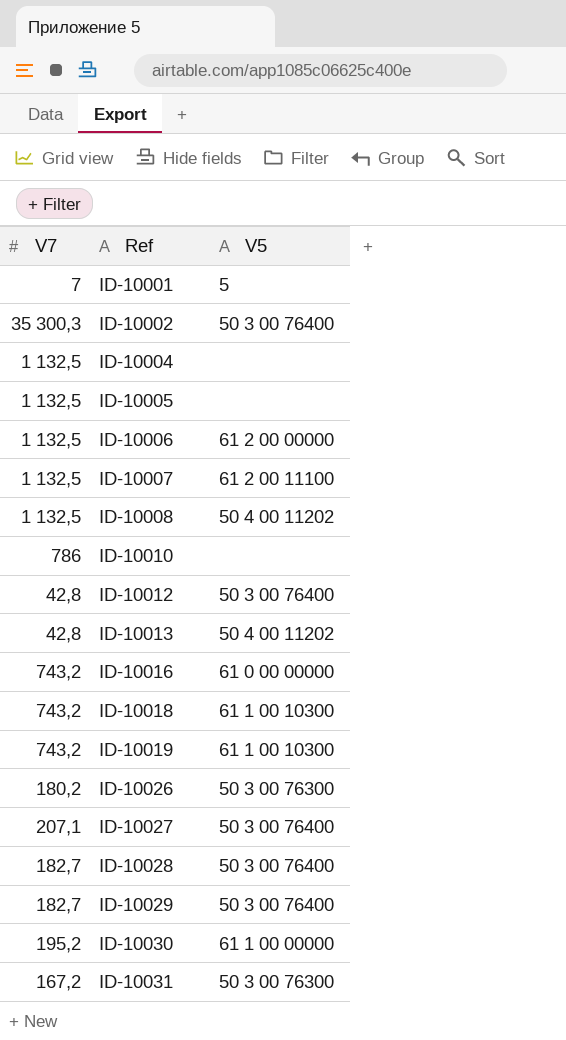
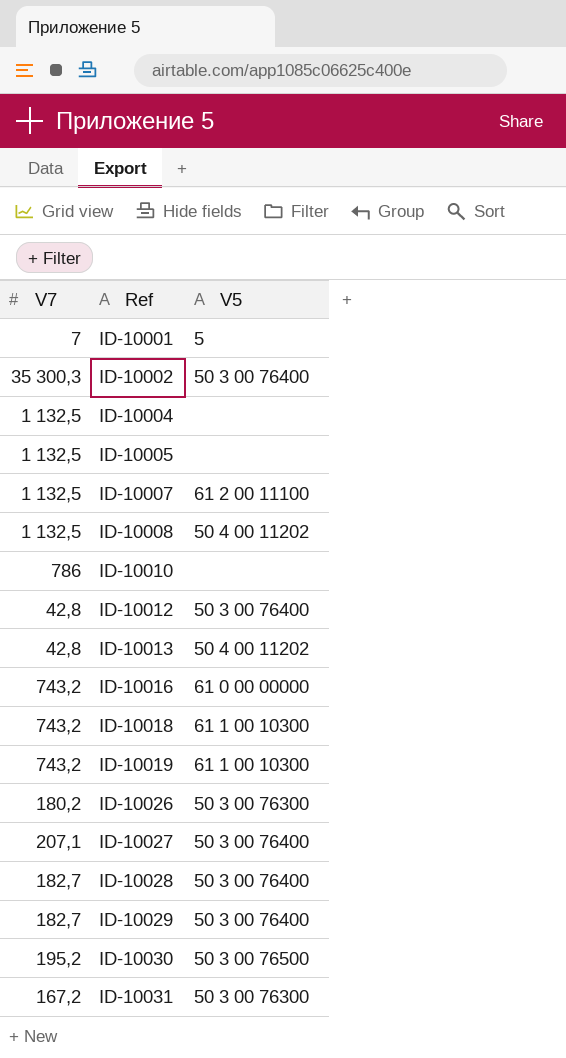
row ID-10006: 1 132,5 | 61 2 00 00000 -> none
ID-10030 | V5: 61 1 00 00000 -> 50 3 00 76500

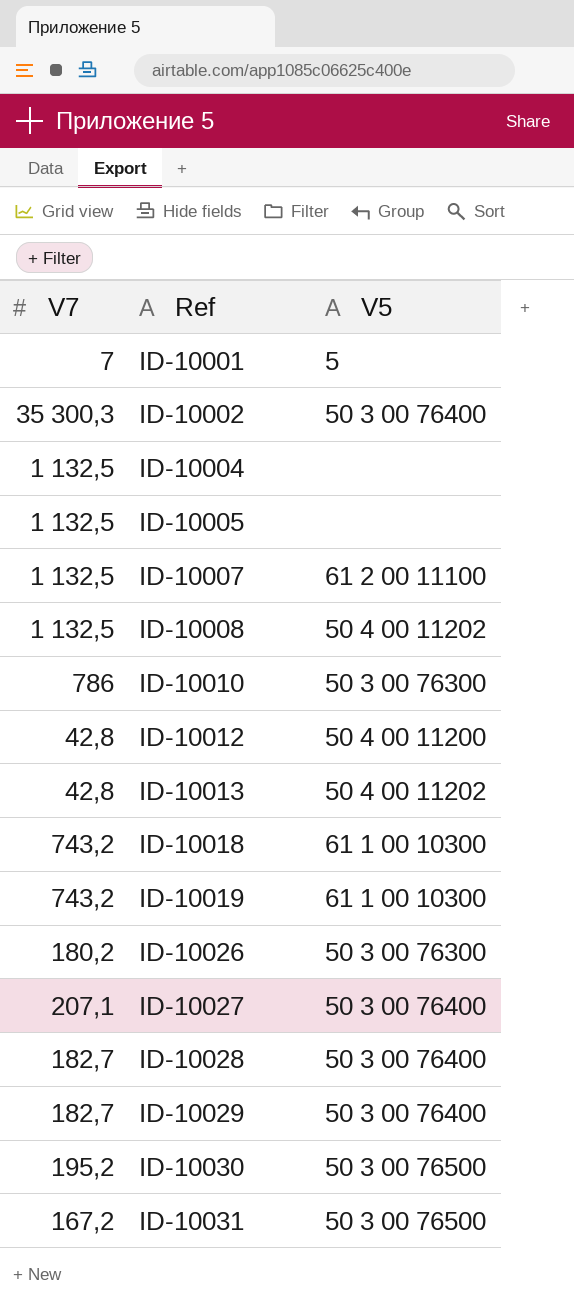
row ID-10016: 743,2 | 61 0 00 00000 -> none
ID-10010 | V5: none -> 50 3 00 76300
ID-10012 | V5: 50 3 00 76400 -> 50 4 00 11200
ID-10031 | V5: 50 3 00 76300 -> 50 3 00 76500

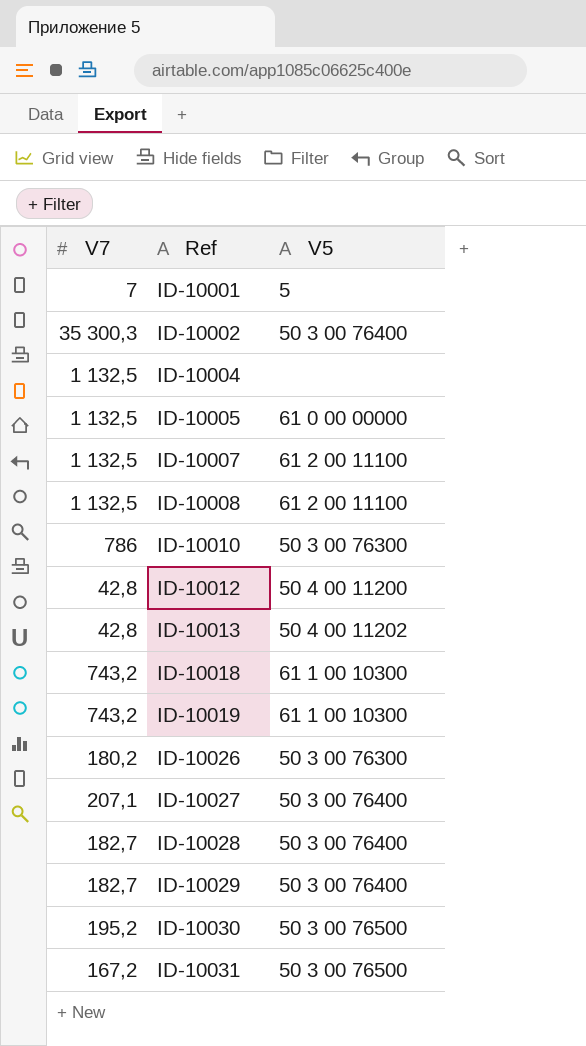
ID-10005 | V5: none -> 61 0 00 00000
ID-10008 | V5: 50 4 00 11202 -> 61 2 00 11100

